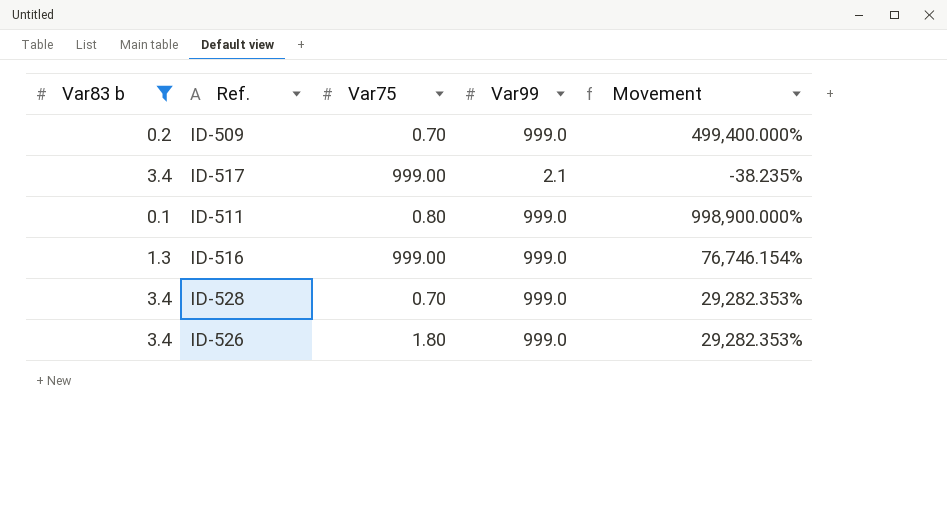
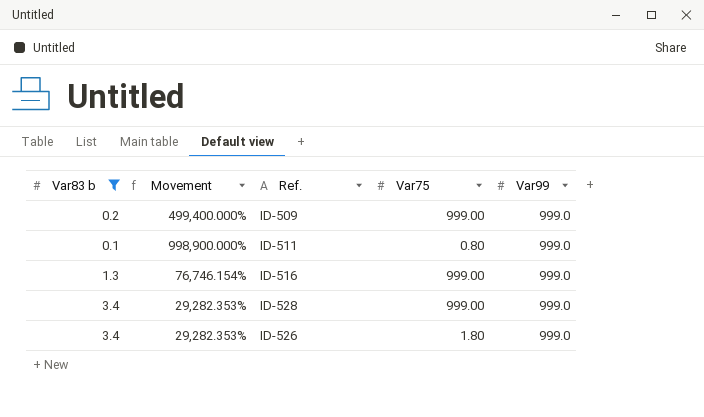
column Movement | position: 5 -> 2
row ID-517: 3.4 | 999.00 | 2.1 | -38.235% -> none
ID-509 | Var75: 0.70 -> 999.00
ID-528 | Var75: 0.70 -> 999.00

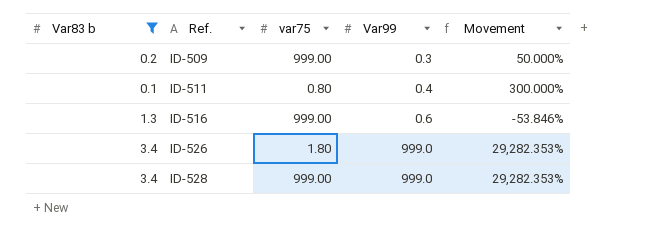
row order: none -> Ref. ascending
column name: Var75 -> var75
column Movement | position: 2 -> 5
ID-509 | Var99: 999.0 -> 0.3
ID-509 | Movement: 499,400.000% -> 50.000%
ID-511 | Var99: 999.0 -> 0.4
ID-511 | Movement: 998,900.000% -> 300.000%
ID-516 | Var99: 999.0 -> 0.6
ID-516 | Movement: 76,746.154% -> -53.846%

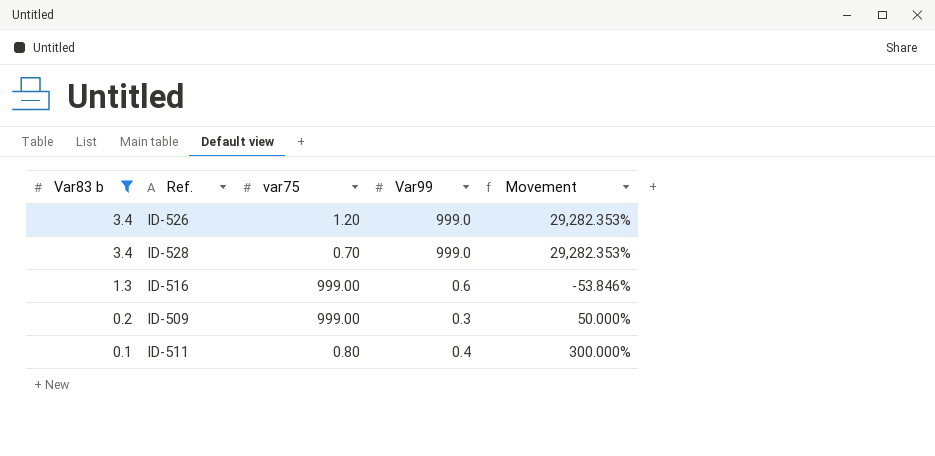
row order: Ref. ascending -> Var83 b descending
ID-526 | var75: 1.80 -> 1.20
ID-528 | var75: 999.00 -> 0.70

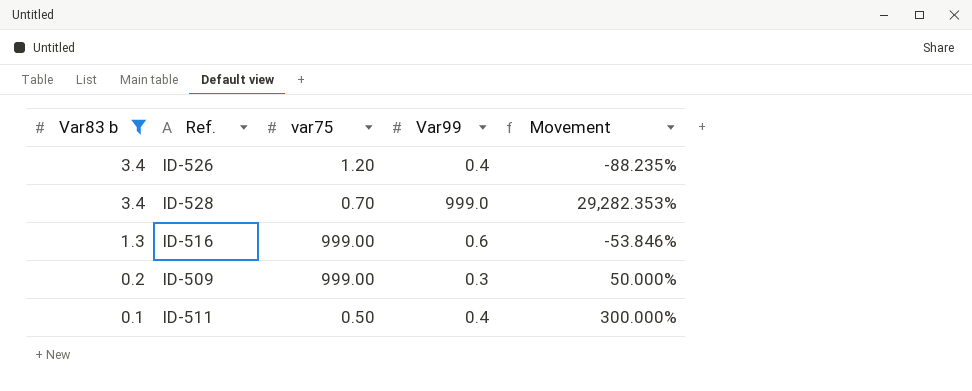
ID-526 | Var99: 999.0 -> 0.4
ID-526 | Movement: 29,282.353% -> -88.235%
ID-511 | var75: 0.80 -> 0.50

